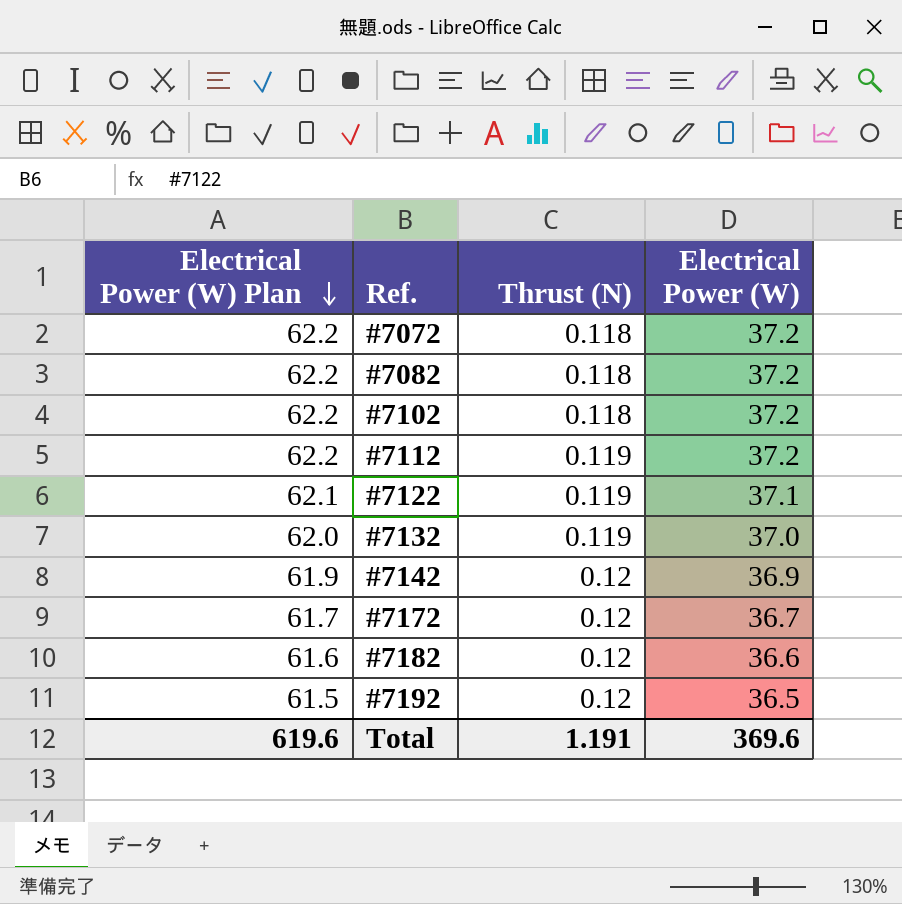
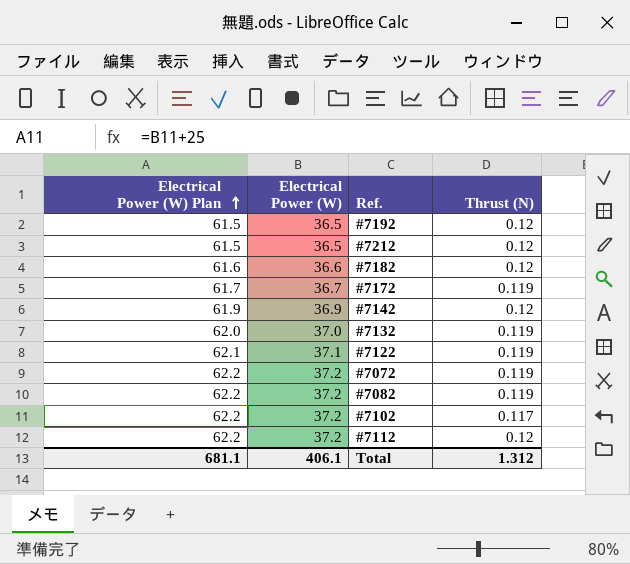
row order: Electrical Power (W) Plan descending -> Electrical Power (W) Plan ascending
column Electrical Power (W) | position: 4 -> 2
row #7212: none -> 61.5 | 36.5 | 0.12
#7172 | Thrust (N): 0.12 -> 0.119
#7072 | Thrust (N): 0.118 -> 0.119
#7082 | Thrust (N): 0.118 -> 0.119
#7102 | Thrust (N): 0.118 -> 0.117
#7112 | Thrust (N): 0.119 -> 0.12
Total | Electrical Power (W) Plan: 619.6 -> 681.1
Total | Electrical Power (W): 369.6 -> 406.1
Total | Thrust (N): 1.191 -> 1.312

